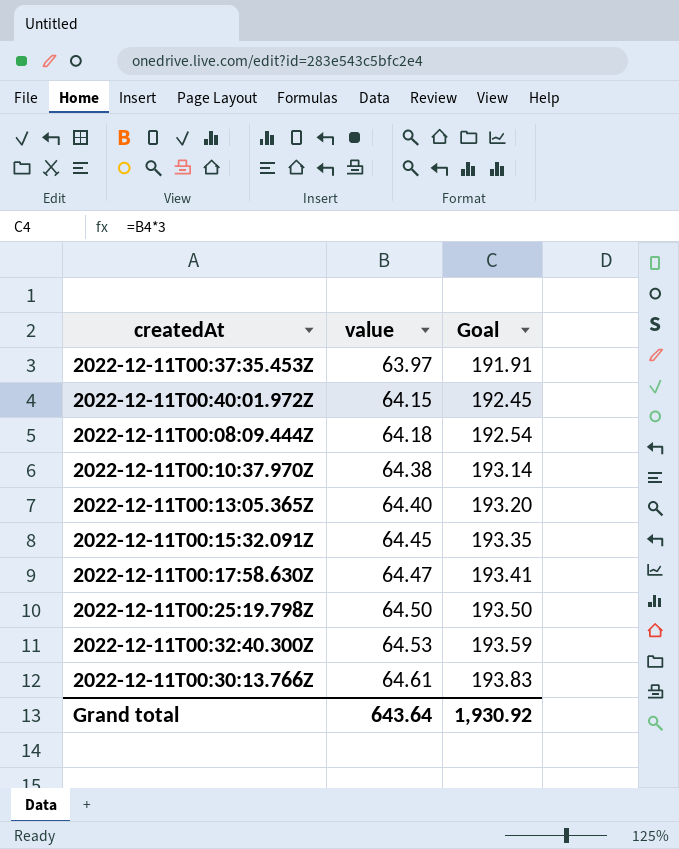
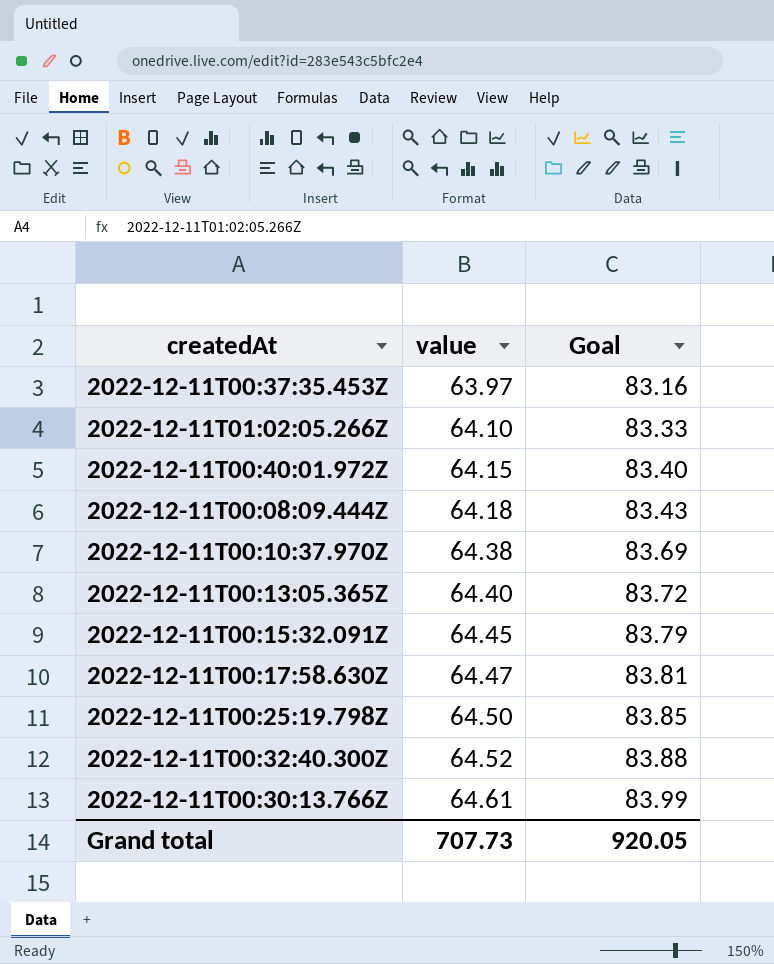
column Goal | formula: [value] * 3 -> [value] * 1.3
row 2022-12-11T01:02:05.266Z: none -> 64.10 | 83.33
2022-12-11T00:32:40.300Z | value: 64.53 -> 64.52
Grand total | value: 643.64 -> 707.73
Grand total | Goal: 1,930.92 -> 920.05

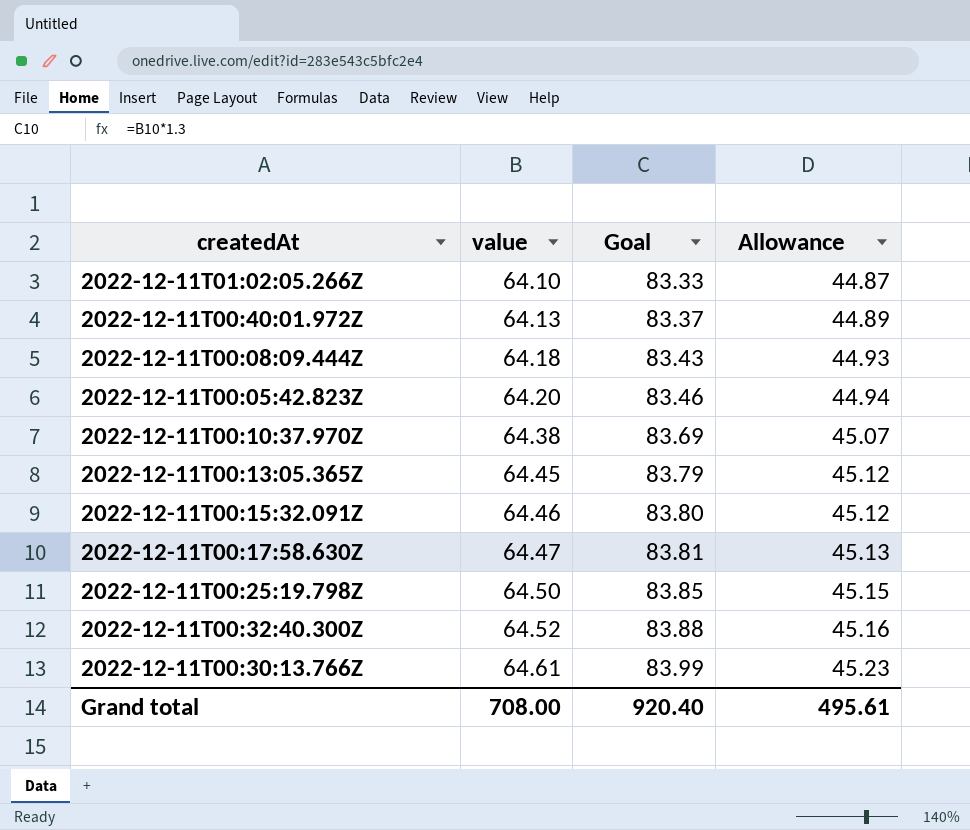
column Allowance | formula: none -> [value] * 0.7
row 2022-12-11T00:37:35.453Z: 63.97 | 83.16 -> none
2022-12-11T00:40:01.972Z | value: 64.15 -> 64.13
2022-12-11T00:40:01.972Z | Goal: 83.40 -> 83.37
row 2022-12-11T00:05:42.823Z: none -> 64.20 | 83.46 | 44.94
2022-12-11T00:13:05.365Z | value: 64.40 -> 64.45
2022-12-11T00:13:05.365Z | Goal: 83.72 -> 83.79
2022-12-11T00:15:32.091Z | value: 64.45 -> 64.46
2022-12-11T00:15:32.091Z | Goal: 83.79 -> 83.80
Grand total | value: 707.73 -> 708.00
Grand total | Goal: 920.05 -> 920.40

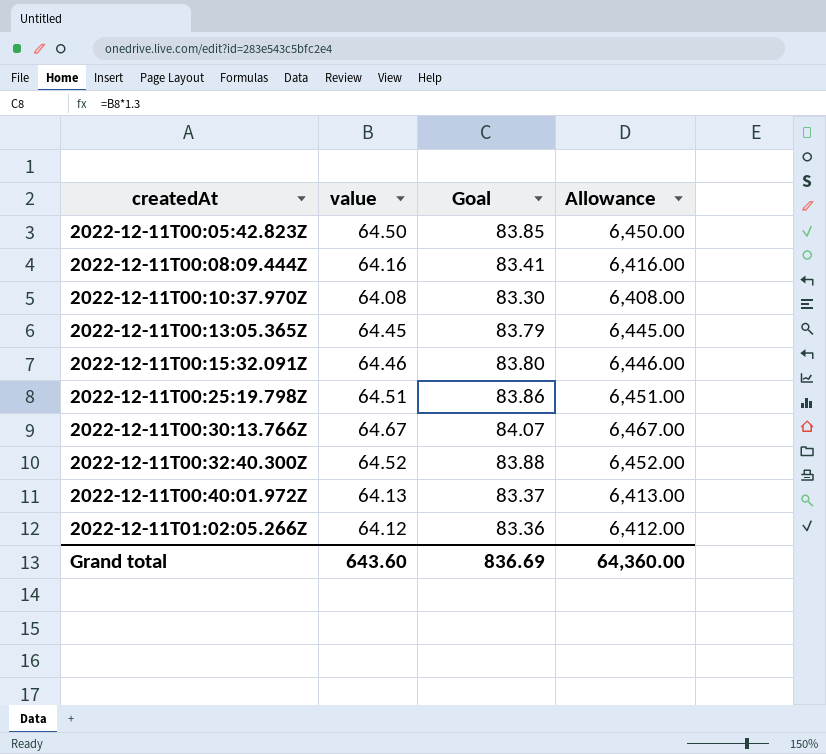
row order: value ascending -> createdAt ascending
column Allowance | formula: [value] * 0.7 -> [value] * 100
row 2022-12-11T00:17:58.630Z: 64.47 | 83.81 | 45.13 -> none
2022-12-11T00:05:42.823Z | value: 64.20 -> 64.50
2022-12-11T00:05:42.823Z | Goal: 83.46 -> 83.85
2022-12-11T00:08:09.444Z | value: 64.18 -> 64.16
2022-12-11T00:08:09.444Z | Goal: 83.43 -> 83.41
2022-12-11T00:10:37.970Z | value: 64.38 -> 64.08
2022-12-11T00:10:37.970Z | Goal: 83.69 -> 83.30
2022-12-11T00:25:19.798Z | value: 64.50 -> 64.51
2022-12-11T00:25:19.798Z | Goal: 83.85 -> 83.86
2022-12-11T00:30:13.766Z | value: 64.61 -> 64.67
2022-12-11T00:30:13.766Z | Goal: 83.99 -> 84.07
2022-12-11T01:02:05.266Z | value: 64.10 -> 64.12
2022-12-11T01:02:05.266Z | Goal: 83.33 -> 83.36
Grand total | value: 708.00 -> 643.60
Grand total | Goal: 920.40 -> 836.69
Grand total | Allowance: 495.61 -> 64,360.00

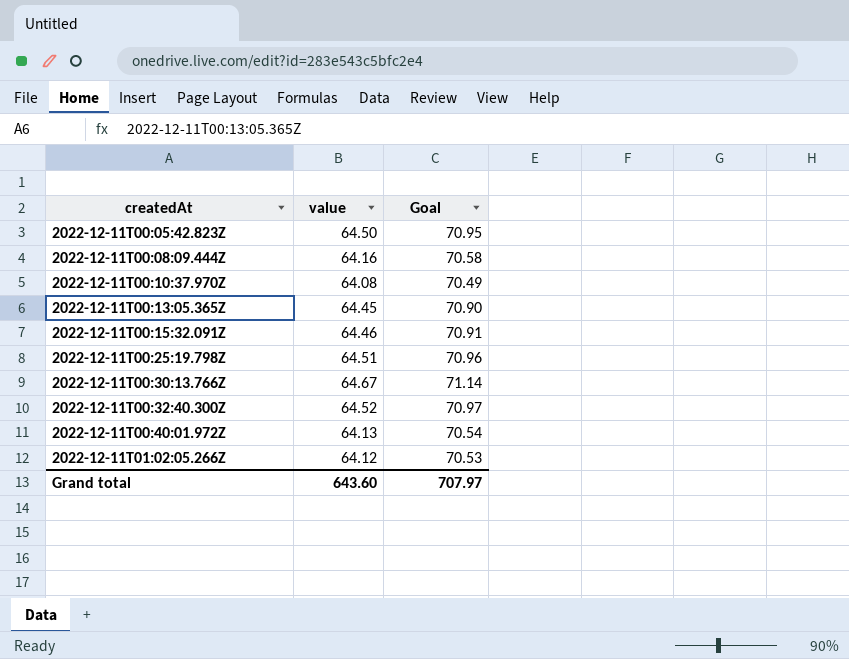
column Allowance | formula: [value] * 100 -> none
column Goal | formula: [value] * 1.3 -> [value] * 1.1
Grand total | Goal: 836.69 -> 707.97

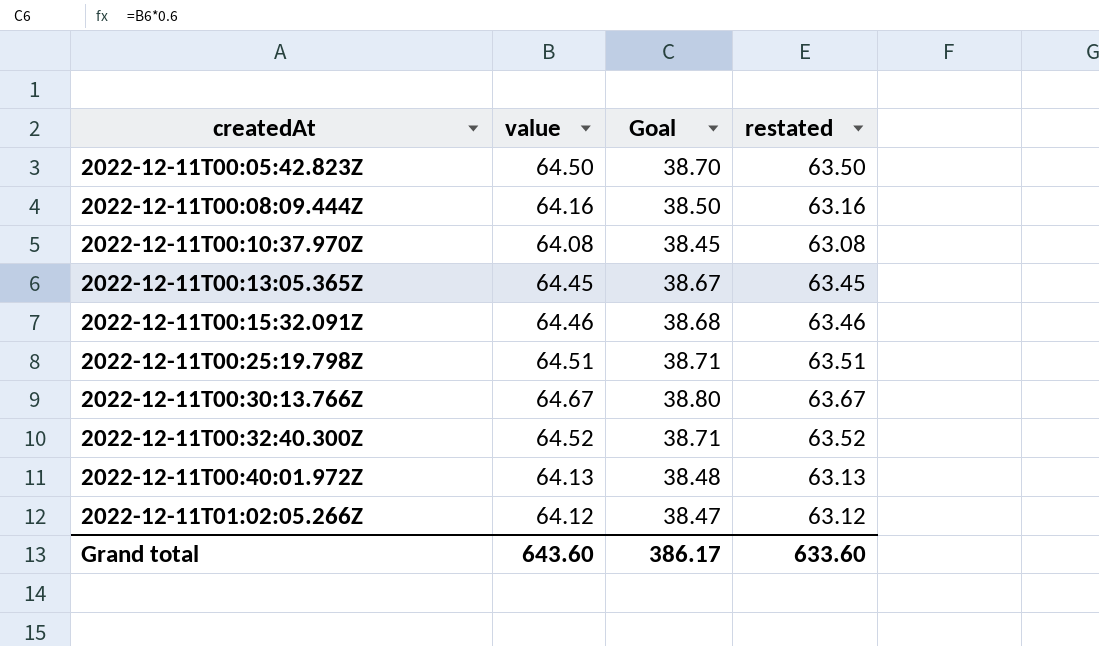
column Goal | formula: [value] * 1.1 -> [value] * 0.6
column restated | formula: none -> [value] - 1
Grand total | Goal: 707.97 -> 386.17

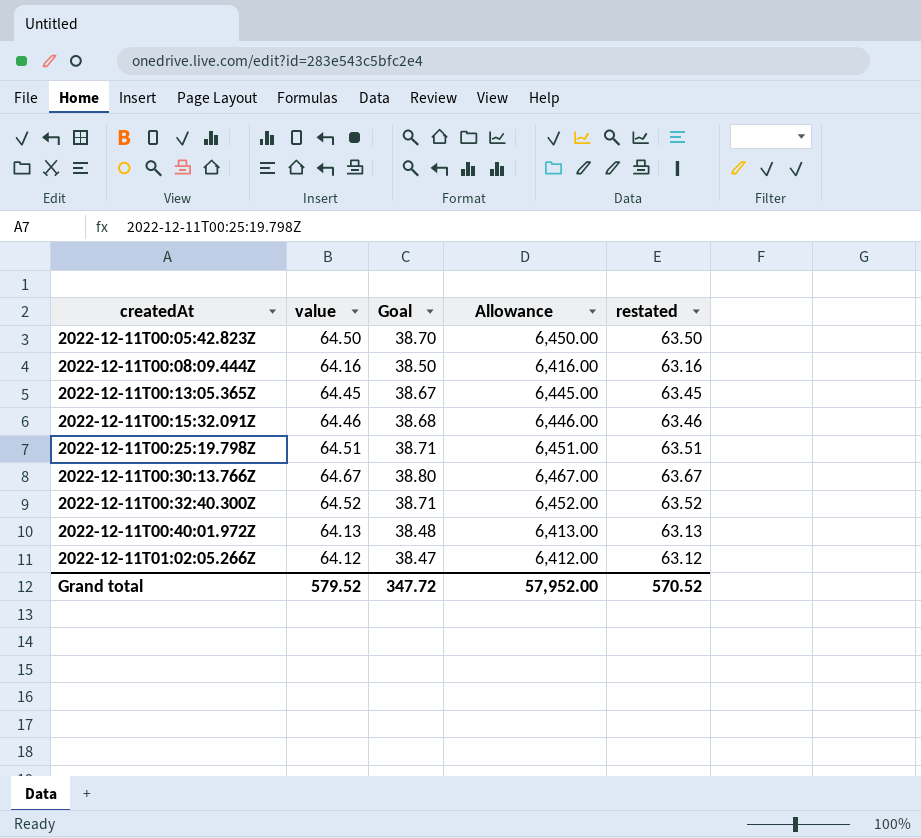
column Allowance | formula: none -> [value] * 100
row 2022-12-11T00:10:37.970Z: 64.08 | 38.45 | 63.08 -> none
Grand total | value: 643.60 -> 579.52
Grand total | Goal: 386.17 -> 347.72
Grand total | restated: 633.60 -> 570.52

